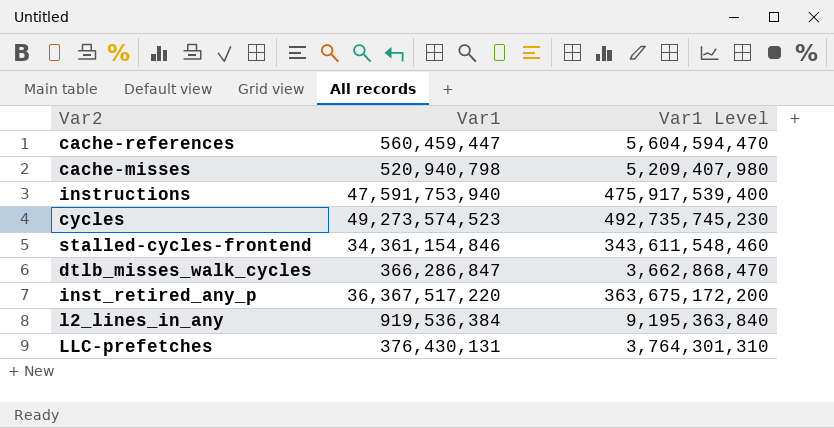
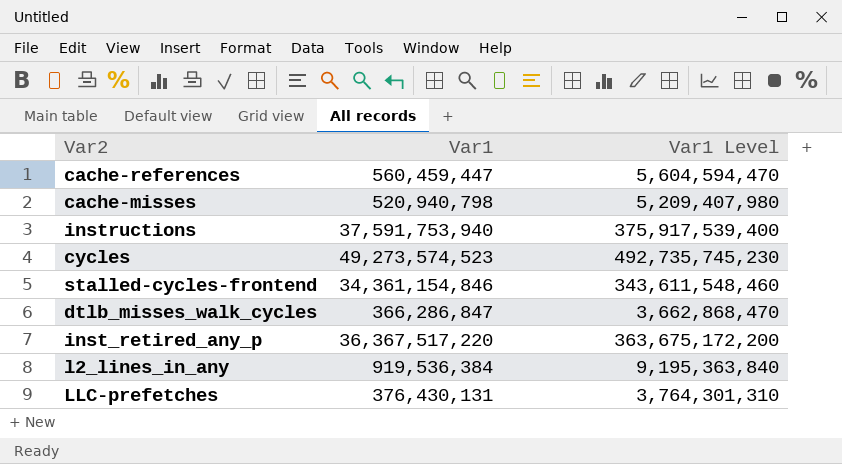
instructions | Var1: 47,591,753,940 -> 37,591,753,940
instructions | Var1 Level: 475,917,539,400 -> 375,917,539,400

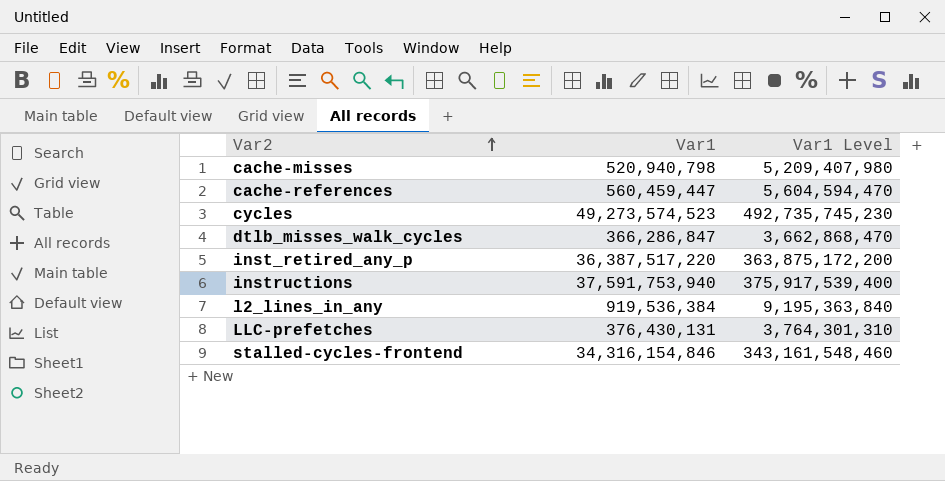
row order: none -> Var2 ascending
inst_retired_any_p | Var1: 36,367,517,220 -> 36,387,517,220
inst_retired_any_p | Var1 Level: 363,675,172,200 -> 363,875,172,200
stalled-cycles-frontend | Var1: 34,361,154,846 -> 34,316,154,846
stalled-cycles-frontend | Var1 Level: 343,611,548,460 -> 343,161,548,460

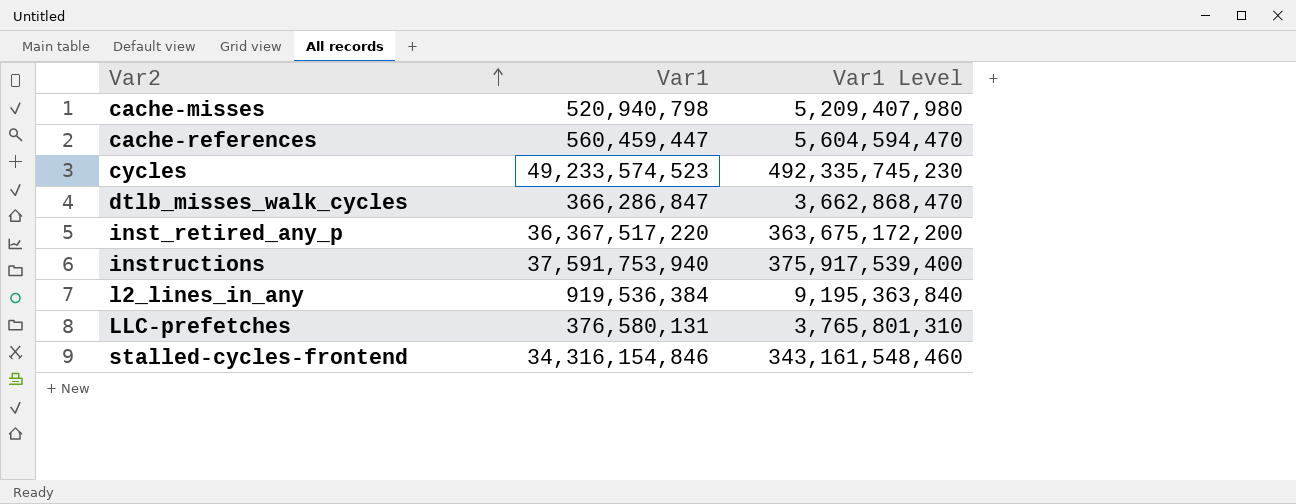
cycles | Var1: 49,273,574,523 -> 49,233,574,523
cycles | Var1 Level: 492,735,745,230 -> 492,335,745,230
inst_retired_any_p | Var1: 36,387,517,220 -> 36,367,517,220
inst_retired_any_p | Var1 Level: 363,875,172,200 -> 363,675,172,200
LLC-prefetches | Var1: 376,430,131 -> 376,580,131
LLC-prefetches | Var1 Level: 3,764,301,310 -> 3,765,801,310

